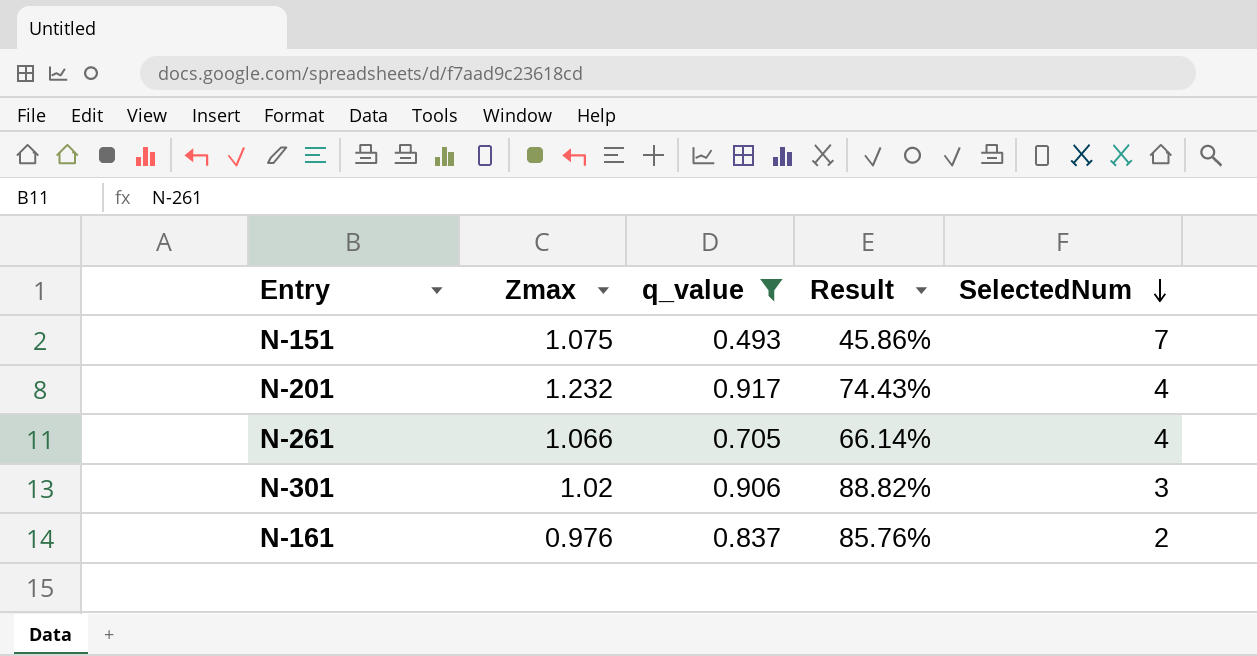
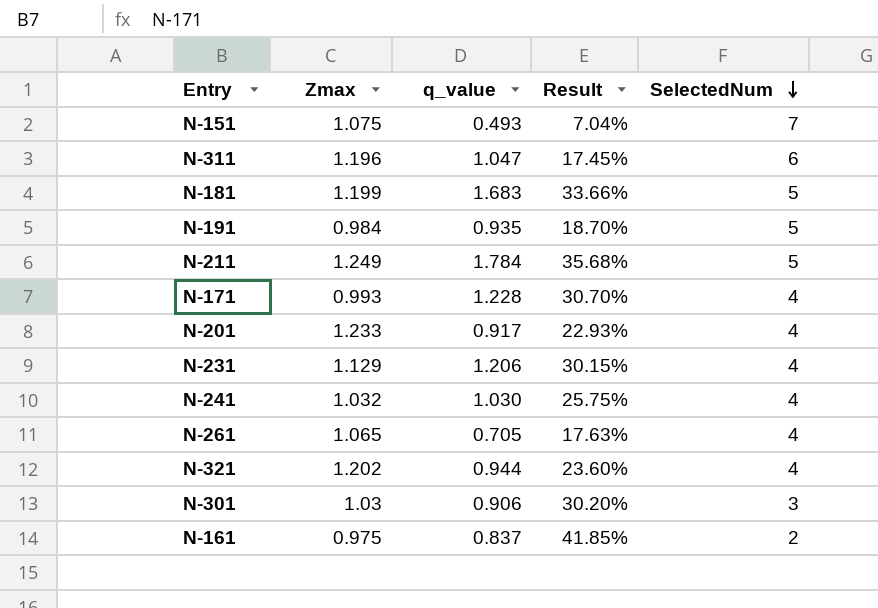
filter: q_value <= 0.917 -> none
column Result | formula: [q_value] / [Zmax] -> [q_value] / [SelectedNum]
N-201 | Zmax: 1.232 -> 1.233
N-261 | Zmax: 1.066 -> 1.065
N-301 | Zmax: 1.02 -> 1.03
N-161 | Zmax: 0.976 -> 0.975

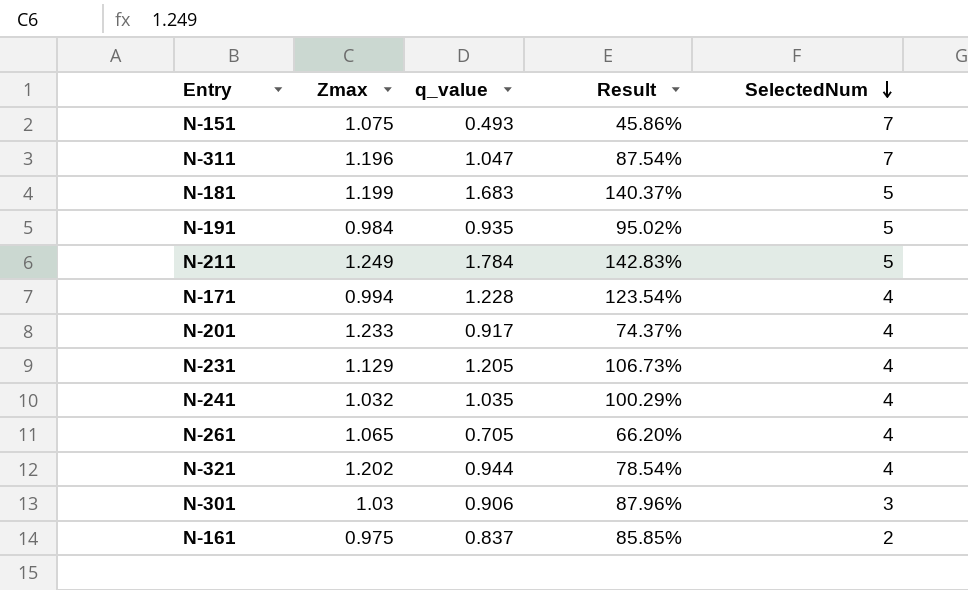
column Result | formula: [q_value] / [SelectedNum] -> [q_value] / [Zmax]
N-311 | SelectedNum: 6 -> 7
N-171 | Zmax: 0.993 -> 0.994
N-231 | q_value: 1.206 -> 1.205
N-241 | q_value: 1.030 -> 1.035

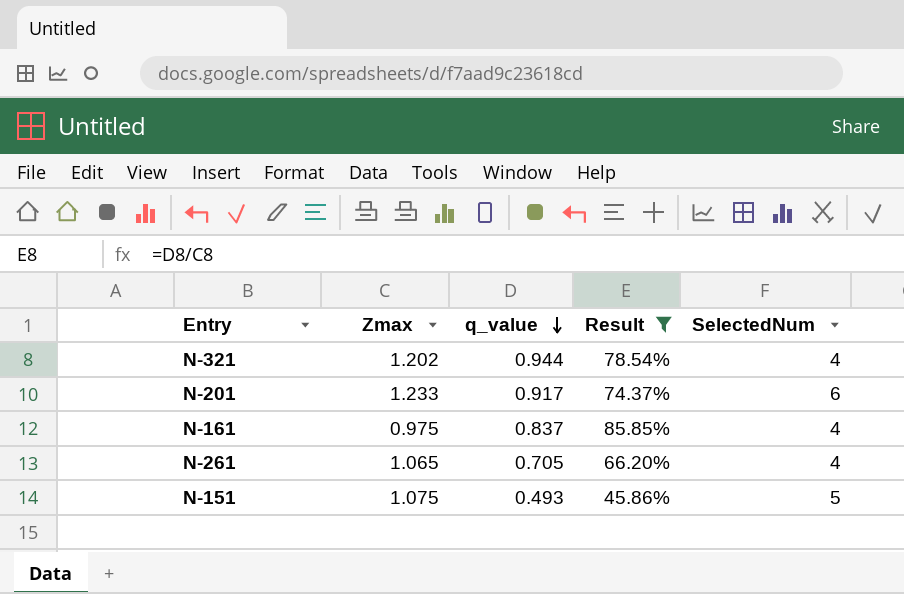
filter: none -> Result <= 85.85%
row order: SelectedNum descending -> q_value descending
N-201 | SelectedNum: 4 -> 6
N-161 | SelectedNum: 2 -> 4
N-151 | SelectedNum: 7 -> 5

